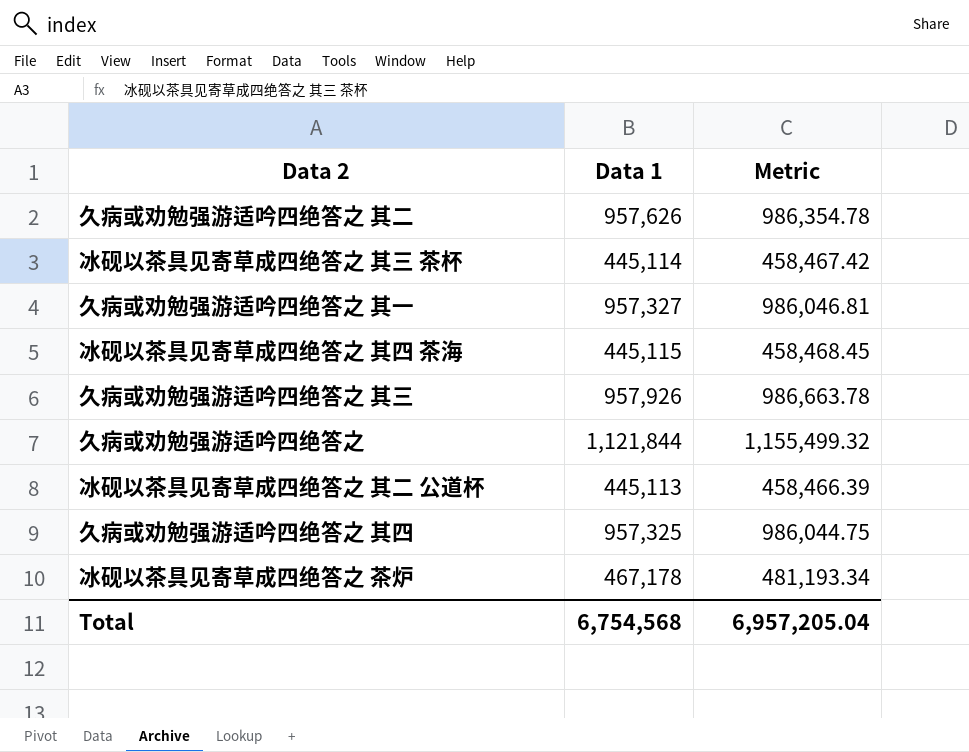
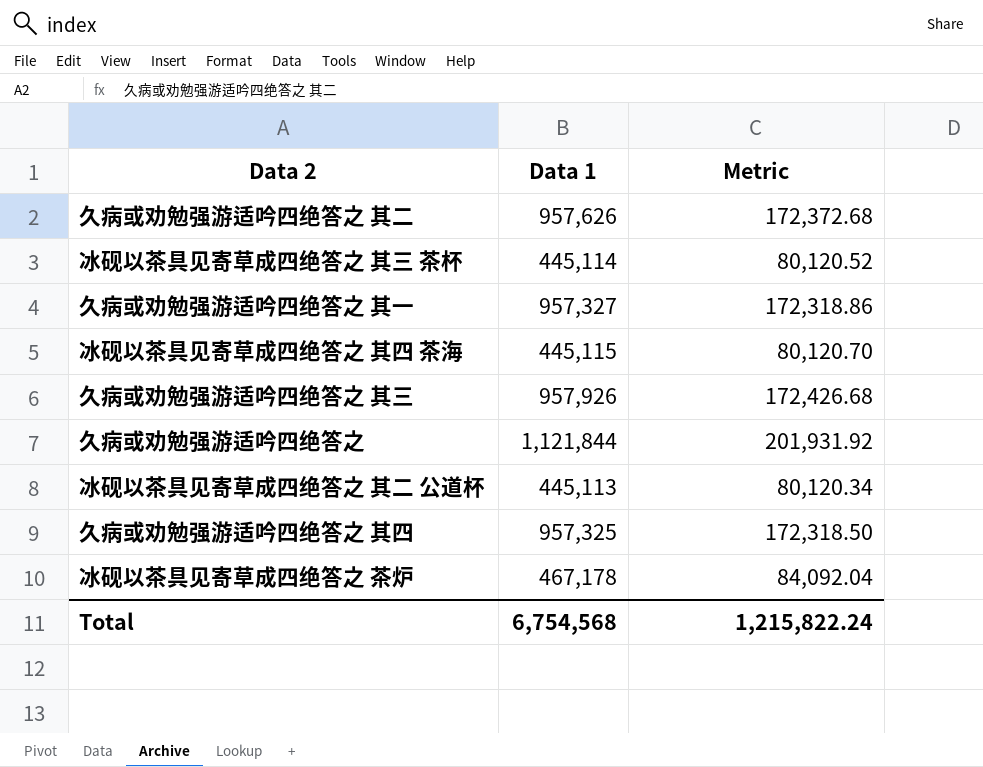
column Metric | formula: [Data 1] * 1.03 -> [Data 1] * 0.18
Total | Metric: 6,957,205.04 -> 1,215,822.24

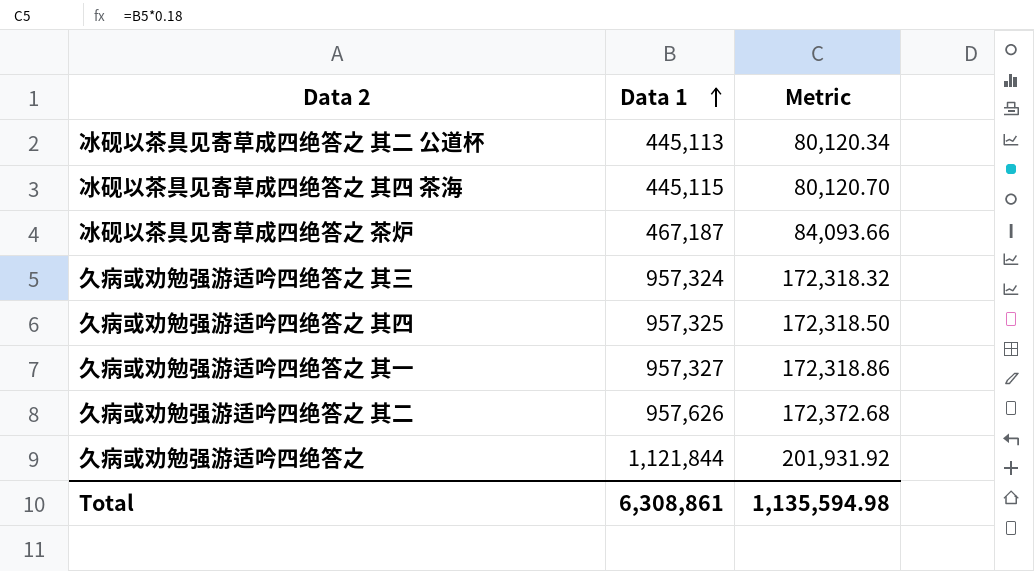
row order: none -> Data 1 ascending
row 冰砚以茶具见寄草成四绝答之 其三 茶杯: 445,114 | 80,120.52 -> none
冰砚以茶具见寄草成四绝答之 茶炉 | Data 1: 467,178 -> 467,187
冰砚以茶具见寄草成四绝答之 茶炉 | Metric: 84,092.04 -> 84,093.66
久病或劝勉强游适吟四绝答之 其三 | Data 1: 957,926 -> 957,324
久病或劝勉强游适吟四绝答之 其三 | Metric: 172,426.68 -> 172,318.32
Total | Data 1: 6,754,568 -> 6,308,861
Total | Metric: 1,215,822.24 -> 1,135,594.98

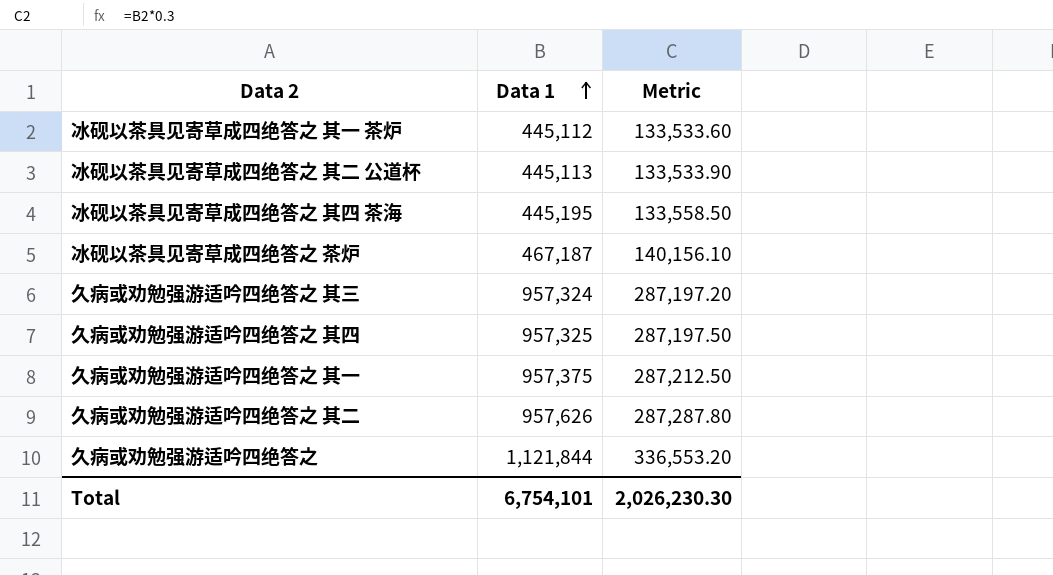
column Metric | formula: [Data 1] * 0.18 -> [Data 1] * 0.3
row 冰砚以茶具见寄草成四绝答之 其一 茶炉: none -> 445,112 | 133,533.60
冰砚以茶具见寄草成四绝答之 其四 茶海 | Data 1: 445,115 -> 445,195
久病或劝勉强游适吟四绝答之 其一 | Data 1: 957,327 -> 957,375
Total | Data 1: 6,308,861 -> 6,754,101
Total | Metric: 1,135,594.98 -> 2,026,230.30

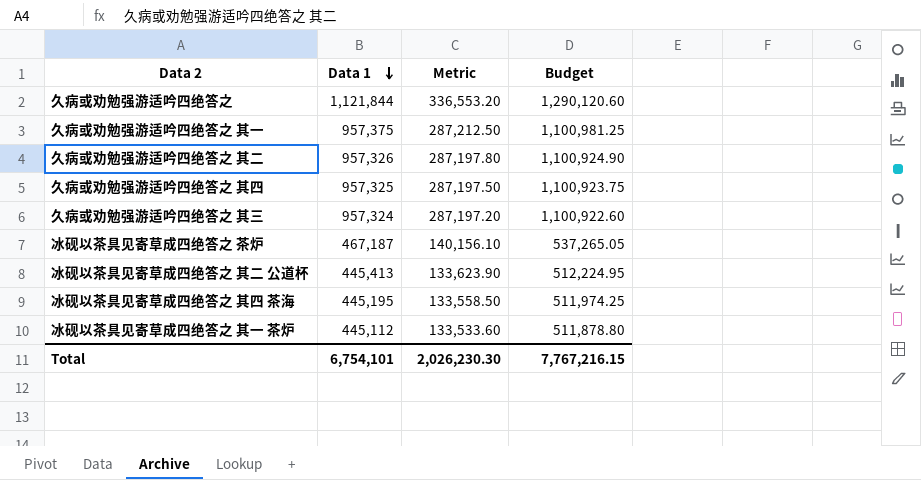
row order: Data 1 ascending -> Data 1 descending
column Budget | formula: none -> [Data 1] * 1.15
久病或劝勉强游适吟四绝答之 其二 | Data 1: 957,626 -> 957,326
久病或劝勉强游适吟四绝答之 其二 | Metric: 287,287.80 -> 287,197.80
冰砚以茶具见寄草成四绝答之 其二 公道杯 | Data 1: 445,113 -> 445,413
冰砚以茶具见寄草成四绝答之 其二 公道杯 | Metric: 133,533.90 -> 133,623.90

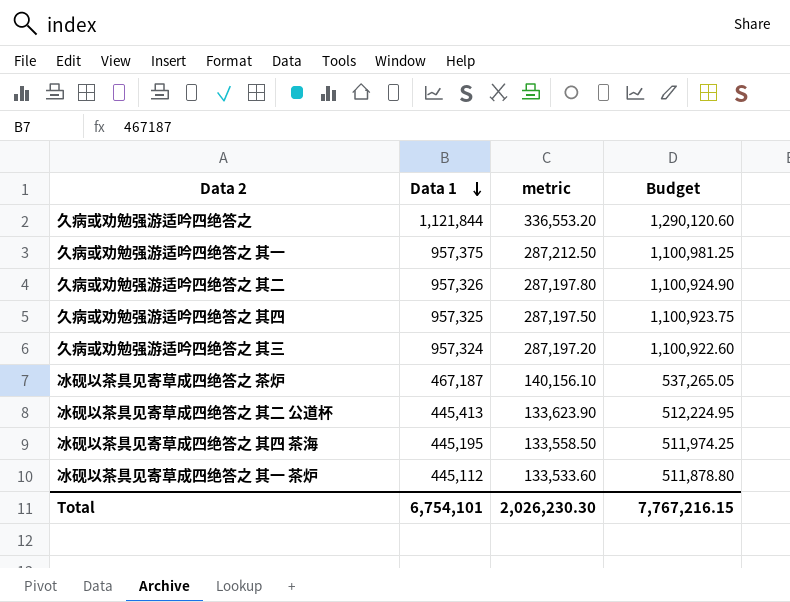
column name: Metric -> metric

